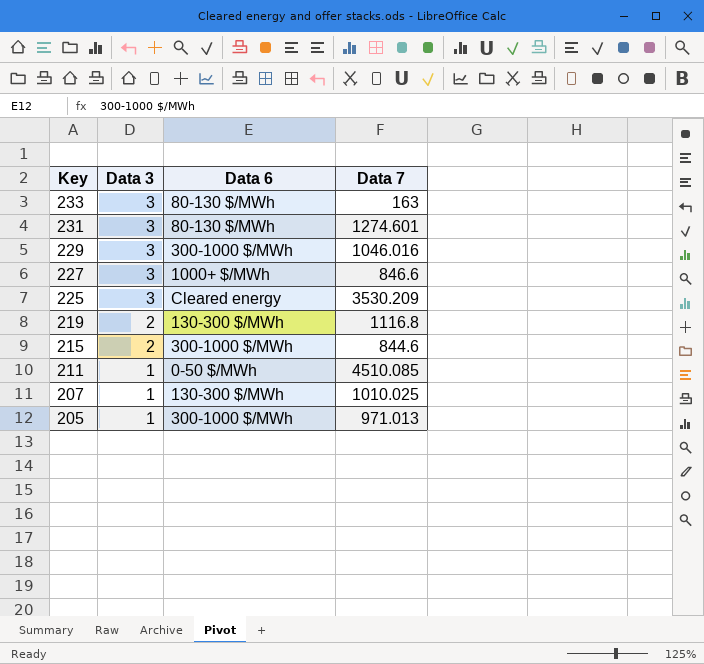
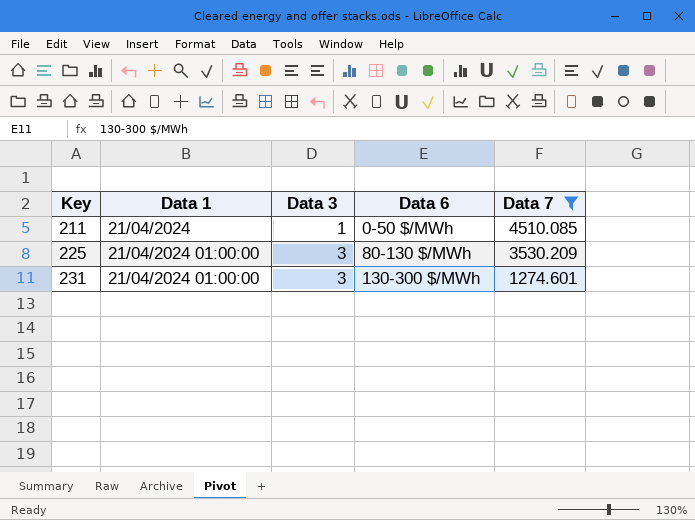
filter: none -> Data 7 >= 1274.601
row order: Key descending -> Key ascending
column Data 1 | position: none -> 2
225 | Data 6: Cleared energy -> 80-130 $/MWh
231 | Data 6: 80-130 $/MWh -> 130-300 $/MWh

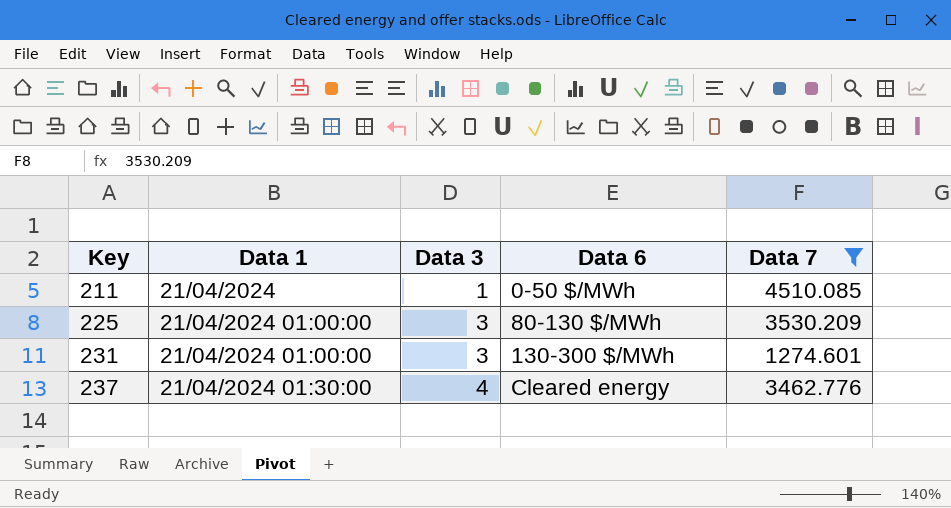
row 237: none -> 21/04/2024 01:30:00 | 4 | Cleared energy | 3462.776

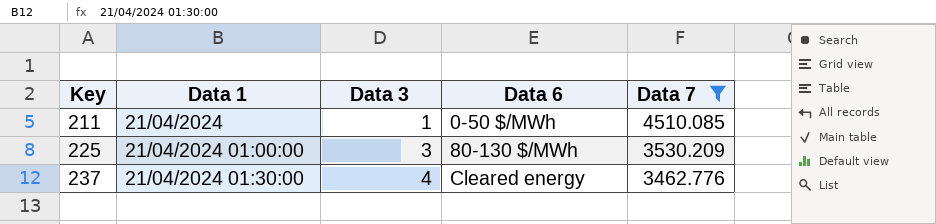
row 231: 21/04/2024 01:00:00 | 3 | 130-300 $/MWh | 1274.601 -> none

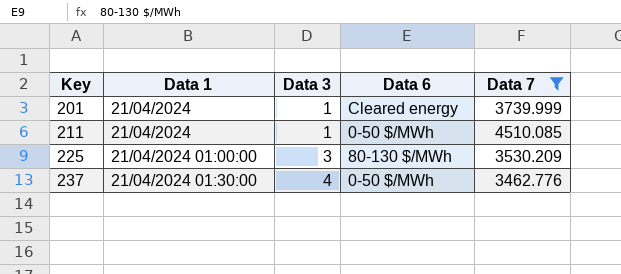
row 201: none -> 21/04/2024 | 1 | Cleared energy | 3739.999
237 | Data 6: Cleared energy -> 0-50 $/MWh

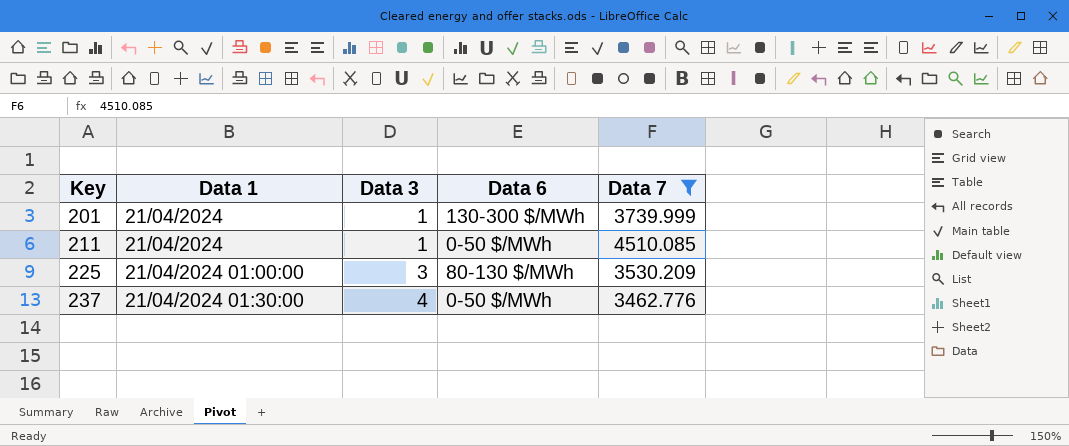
201 | Data 6: Cleared energy -> 130-300 $/MWh

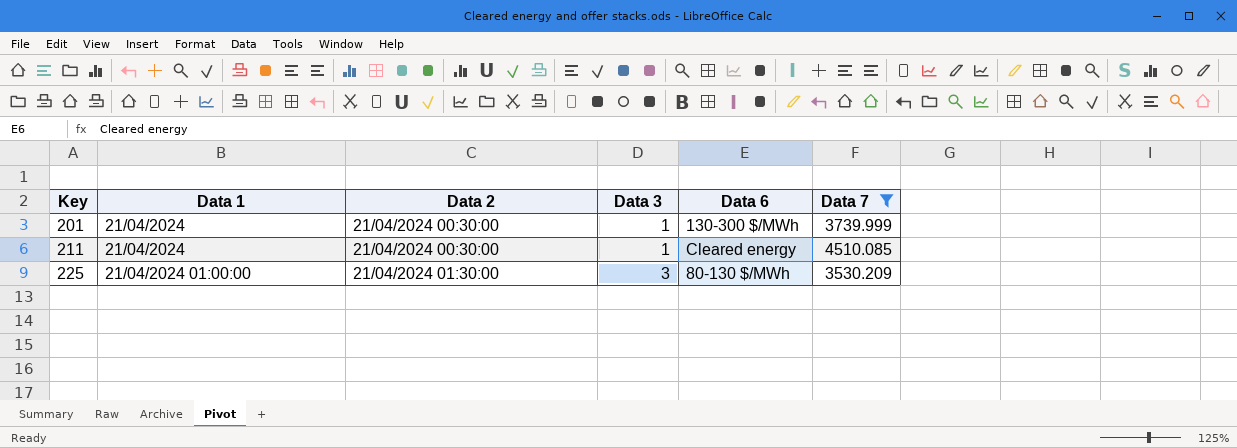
column Data 2 | position: none -> 3
row 237: 21/04/2024 01:30:00 | 4 | 0-50 $/MWh | 3462.776 -> none
211 | Data 6: 0-50 $/MWh -> Cleared energy

